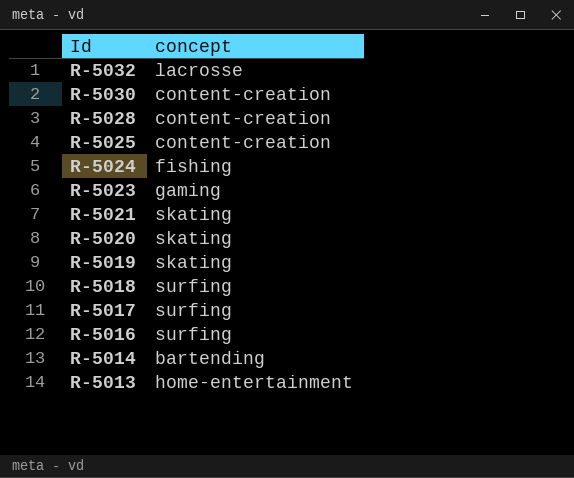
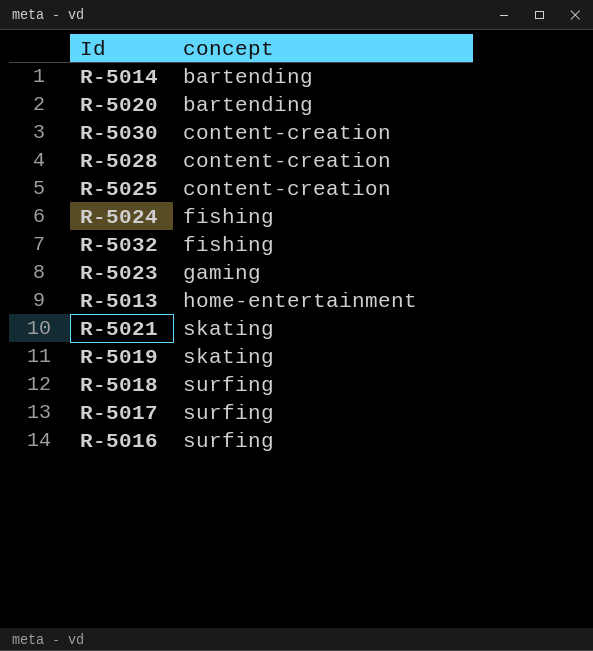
row order: Id descending -> concept ascending
R-5020 | concept: skating -> bartending
R-5032 | concept: lacrosse -> fishing

